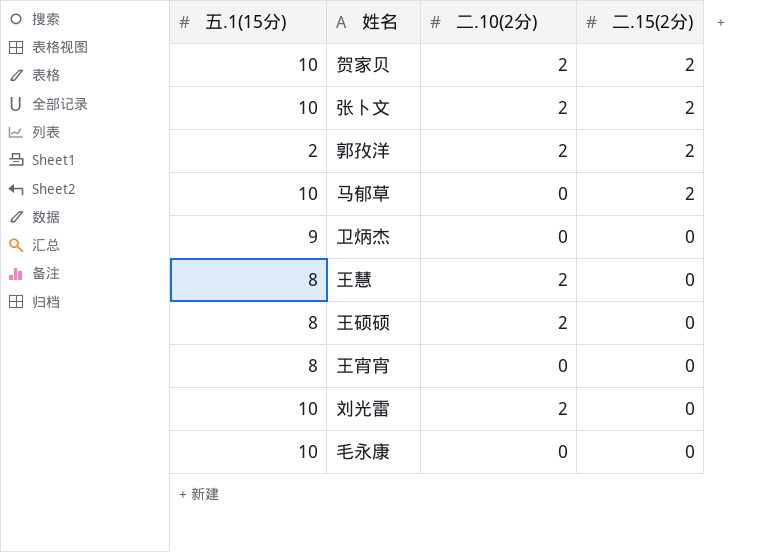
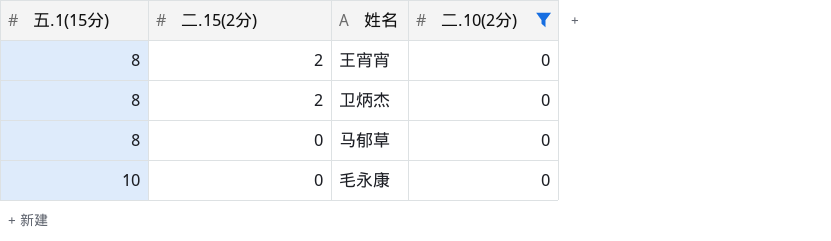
filter: none -> 二.10(2分) = 0
row order: 二.15(2分) descending -> 五.1(15分) ascending
column 二.15(2分) | position: 4 -> 2
王宵宵 | 二.15(2分): 0 -> 2
卫炳杰 | 五.1(15分): 9 -> 8
卫炳杰 | 二.15(2分): 0 -> 2
马郁草 | 五.1(15分): 10 -> 8
马郁草 | 二.15(2分): 2 -> 0

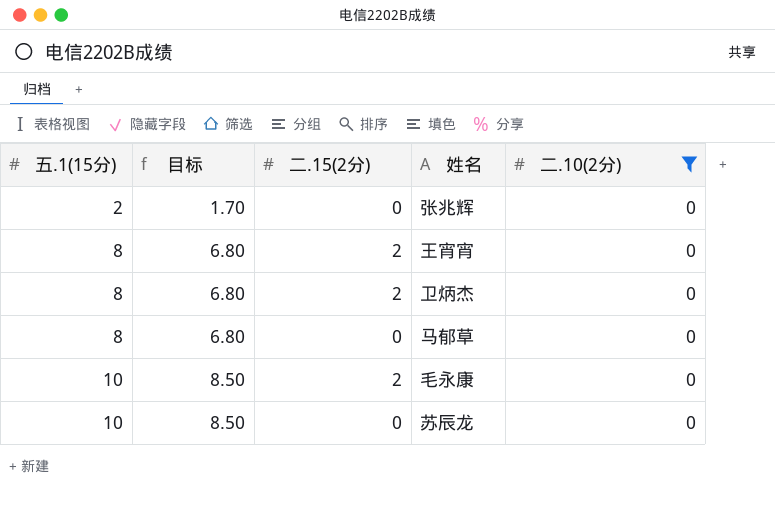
column 目标 | formula: none -> [五.1(15分)] * 0.85
row 张兆辉: none -> 2 | 1.70 | 0 | 0
毛永康 | 二.15(2分): 0 -> 2
row 苏辰龙: none -> 10 | 8.50 | 0 | 0

